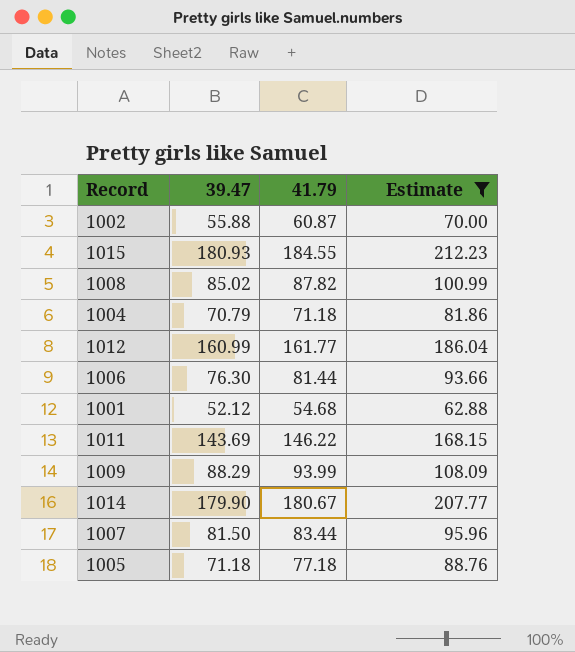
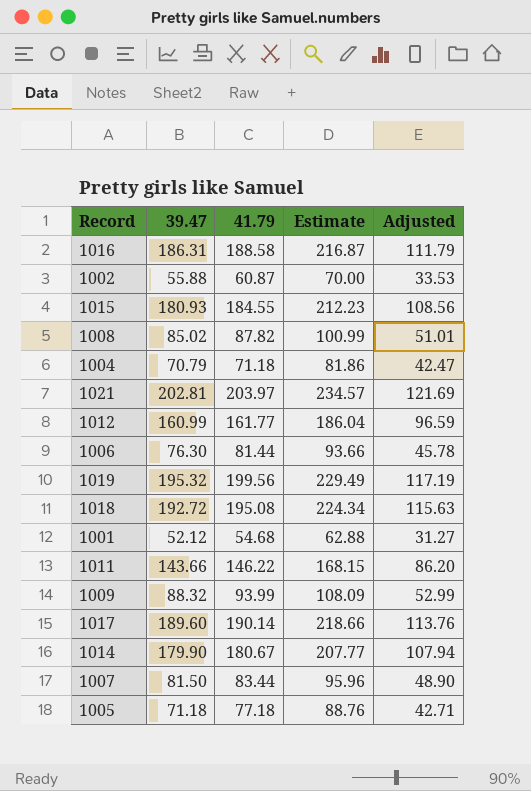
filter: Estimate <= 212.23 -> none
column Adjusted | formula: none -> [39.47] * 0.6
1011 | 39.47: 143.69 -> 143.66
1009 | 39.47: 88.29 -> 88.32

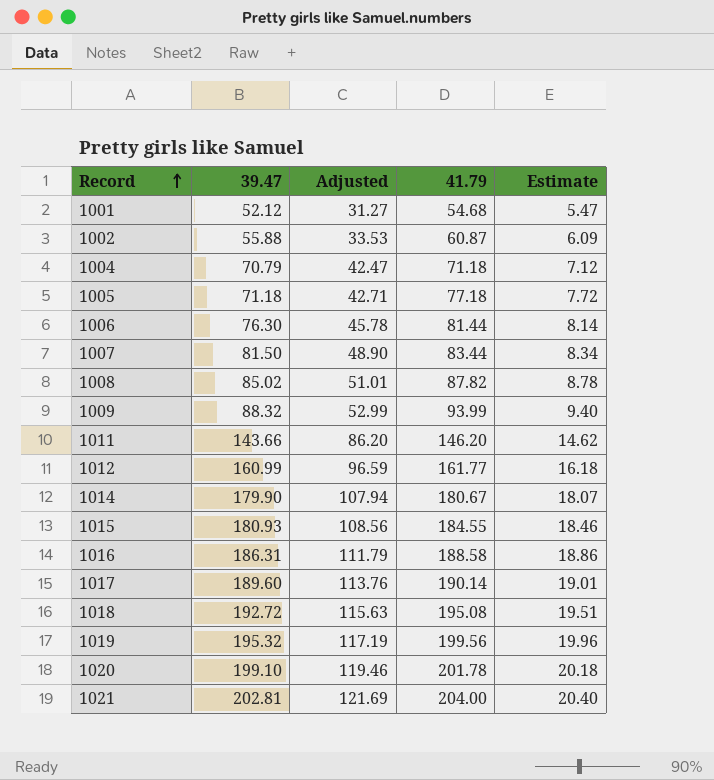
row order: none -> Record ascending
column Adjusted | position: 5 -> 3
column Estimate | formula: [41.79] * 1.15 -> [41.79] * 0.1
1011 | 41.79: 146.22 -> 146.20
row 1020: none -> 199.10 | 119.46 | 201.78 | 20.18
1021 | 41.79: 203.97 -> 204.00

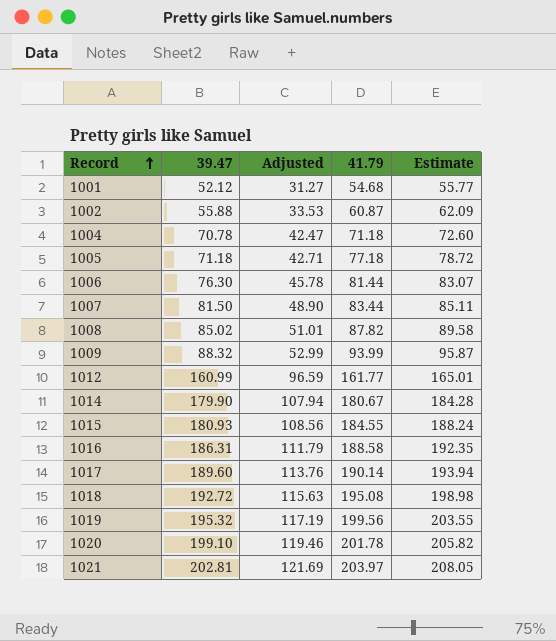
column Estimate | formula: [41.79] * 0.1 -> [41.79] * 1.02
row 1011: 143.66 | 86.20 | 146.20 | 14.62 -> none
1004 | 39.47: 70.79 -> 70.78
1021 | 41.79: 204.00 -> 203.97

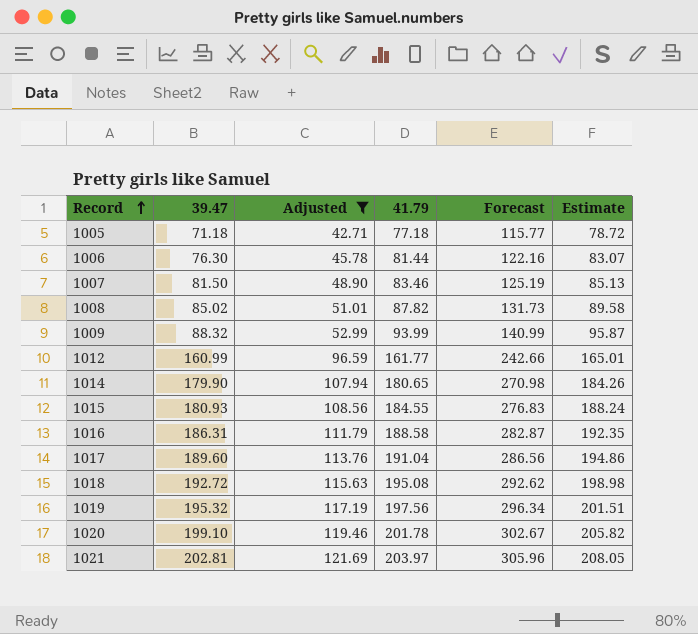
filter: none -> Adjusted >= 42.71
column Forecast | formula: none -> [41.79] * 1.5
1007 | 41.79: 83.44 -> 83.46
1007 | Estimate: 85.11 -> 85.13
1014 | 41.79: 180.67 -> 180.65
1014 | Estimate: 184.28 -> 184.26
1017 | 41.79: 190.14 -> 191.04
1017 | Estimate: 193.94 -> 194.86
1019 | 41.79: 199.56 -> 197.56
1019 | Estimate: 203.55 -> 201.51

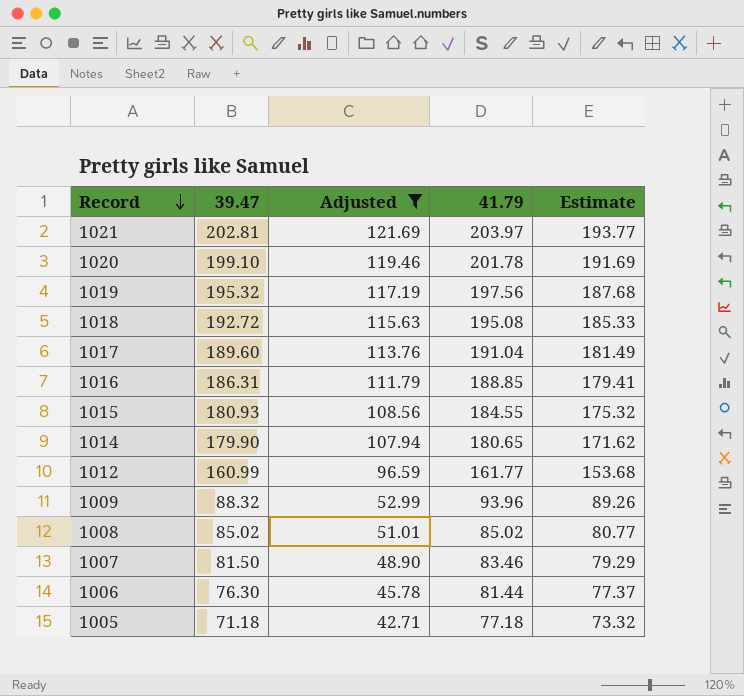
row order: Record ascending -> Record descending
column Forecast | formula: [41.79] * 1.5 -> none
column Estimate | formula: [41.79] * 1.02 -> [41.79] * 0.95
1016 | 41.79: 188.58 -> 188.85
1009 | 41.79: 93.99 -> 93.96
1008 | 41.79: 87.82 -> 85.02

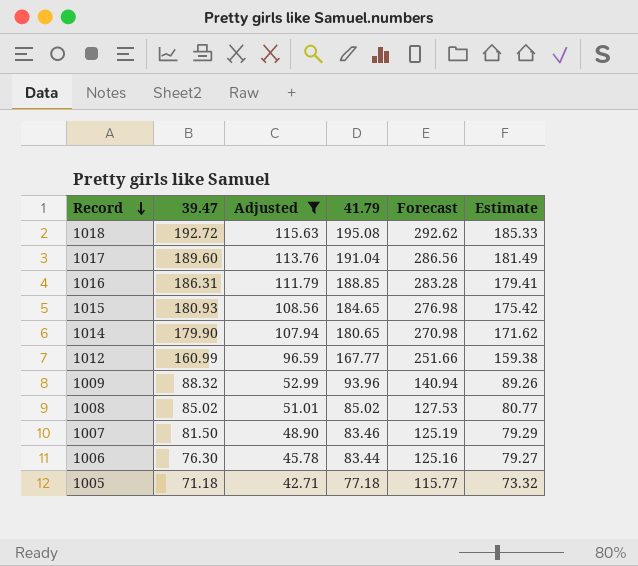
column Forecast | formula: none -> [41.79] * 1.5
row 1021: 202.81 | 121.69 | 203.97 | 193.77 -> none
row 1020: 199.10 | 119.46 | 201.78 | 191.69 -> none
row 1019: 195.32 | 117.19 | 197.56 | 187.68 -> none
1015 | 41.79: 184.55 -> 184.65
1015 | Estimate: 175.32 -> 175.42
1012 | 41.79: 161.77 -> 167.77
1012 | Estimate: 153.68 -> 159.38
1006 | 41.79: 81.44 -> 83.44
1006 | Estimate: 77.37 -> 79.27

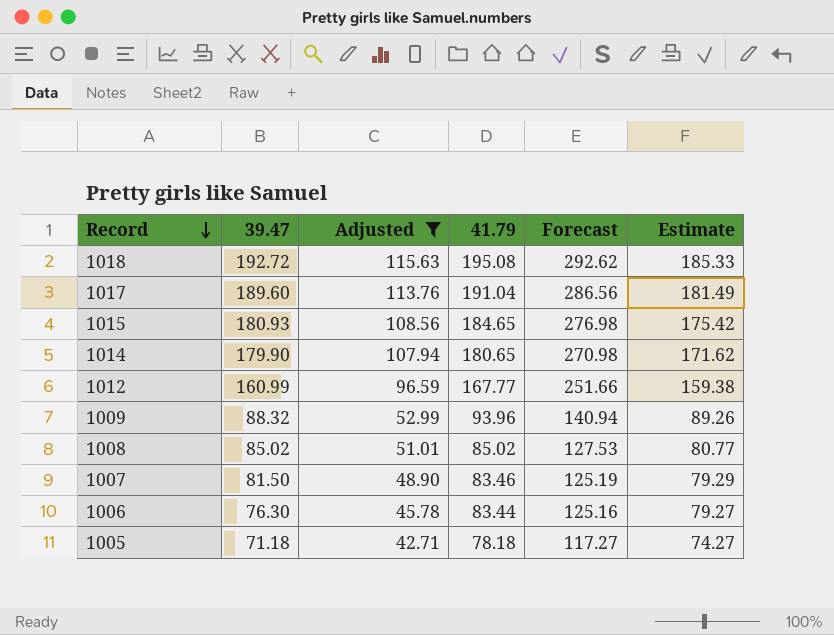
row 1016: 186.31 | 111.79 | 188.85 | 283.28 | 179.41 -> none
1005 | 41.79: 77.18 -> 78.18
1005 | Forecast: 115.77 -> 117.27
1005 | Estimate: 73.32 -> 74.27

